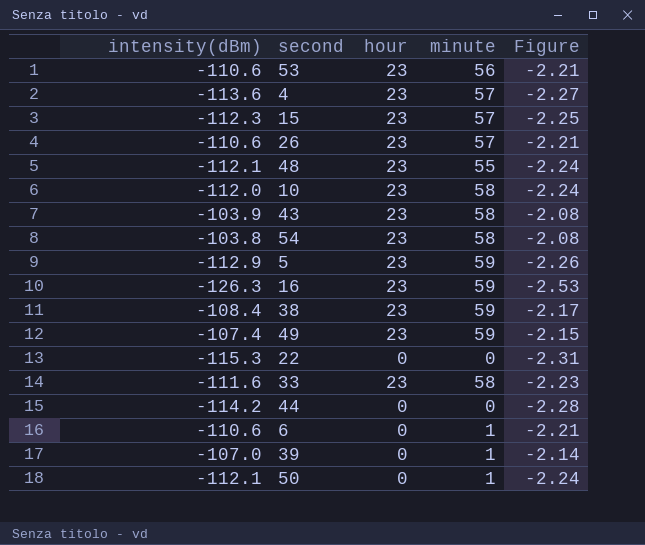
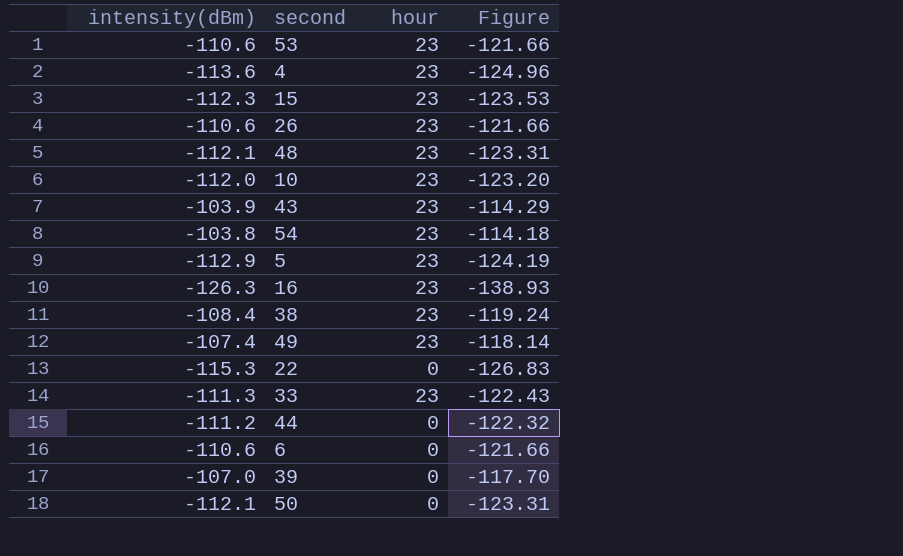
column minute | position: 4 -> none
column Figure | formula: [intensity(dBm)] * 0.02 -> [intensity(dBm)] * 1.1
33 | intensity(dBm): -111.6 -> -111.3
44 | intensity(dBm): -114.2 -> -111.2

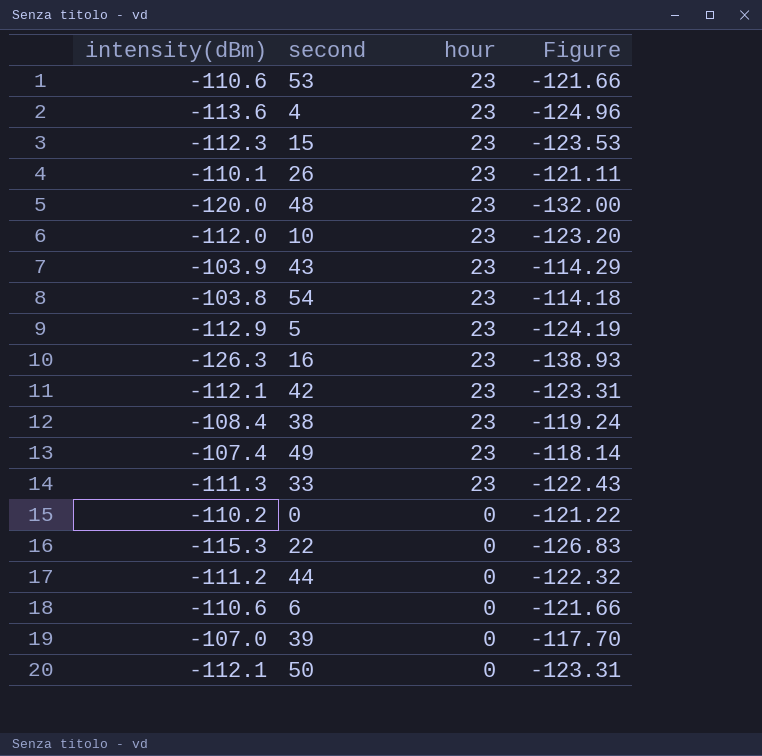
row order: none -> hour descending
26 | intensity(dBm): -110.6 -> -110.1
26 | Figure: -121.66 -> -121.11
48 | intensity(dBm): -112.1 -> -120.0
48 | Figure: -123.31 -> -132.00
row 42: none -> -112.1 | 23 | -123.31
row 0: none -> -110.2 | 0 | -121.22

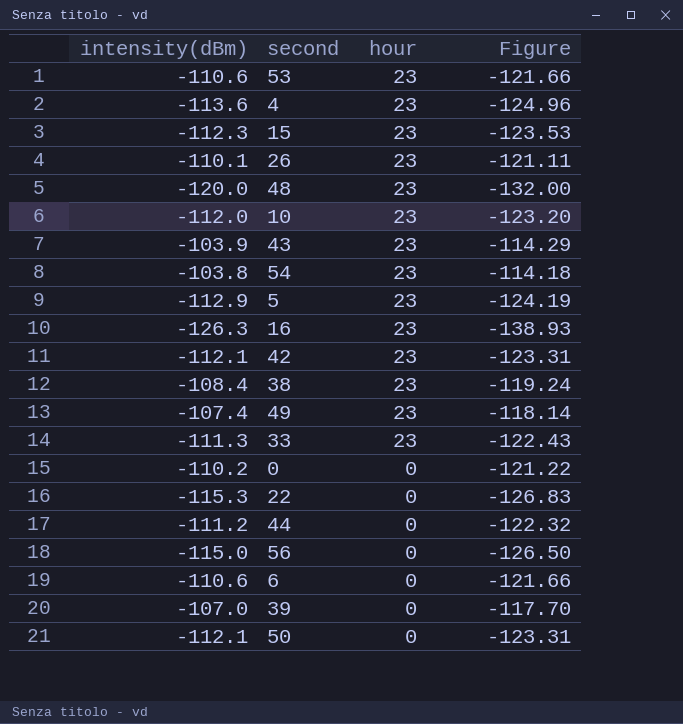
row 56: none -> -115.0 | 0 | -126.50

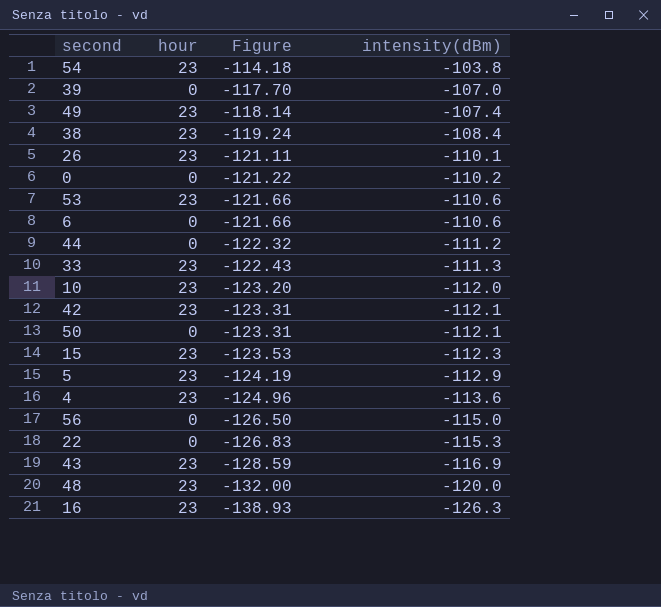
row order: hour descending -> Figure descending
column intensity(dBm) | position: 1 -> 4
43 | Figure: -114.29 -> -128.59
43 | intensity(dBm): -103.9 -> -116.9

